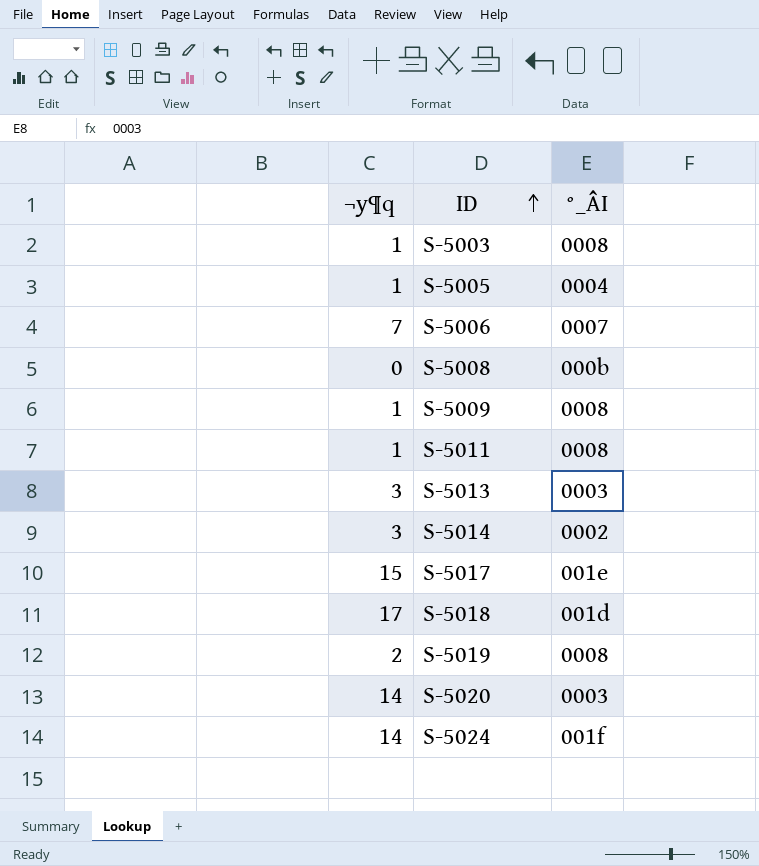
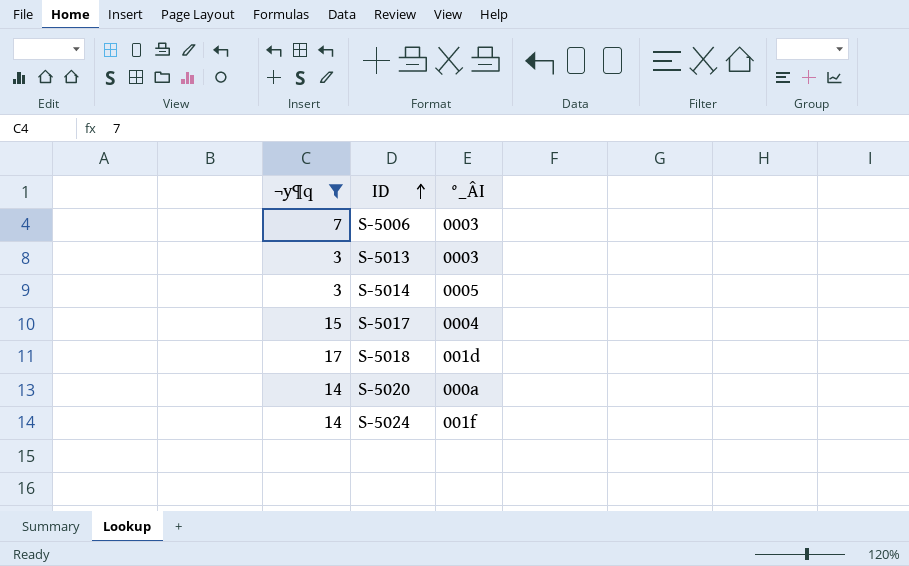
filter: none -> ¬y¶q >= 3
S-5006 | °_ÂI: 0007 -> 0003
S-5014 | °_ÂI: 0002 -> 0005
S-5017 | °_ÂI: 001e -> 0004
S-5020 | °_ÂI: 0003 -> 000a

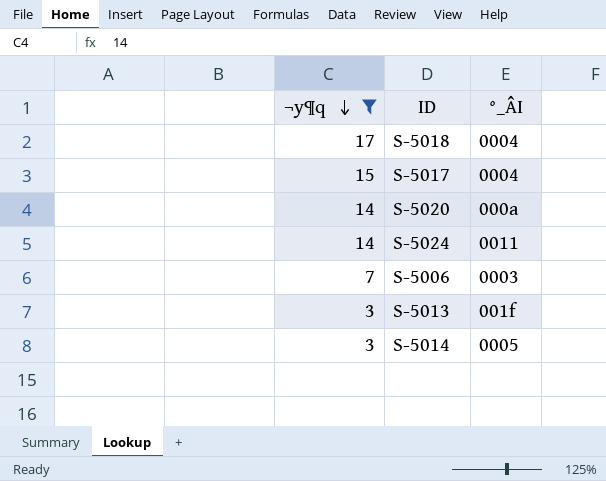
row order: ID ascending -> ¬y¶q descending
S-5018 | °_ÂI: 001d -> 0004
S-5024 | °_ÂI: 001f -> 0011
S-5013 | °_ÂI: 0003 -> 001f

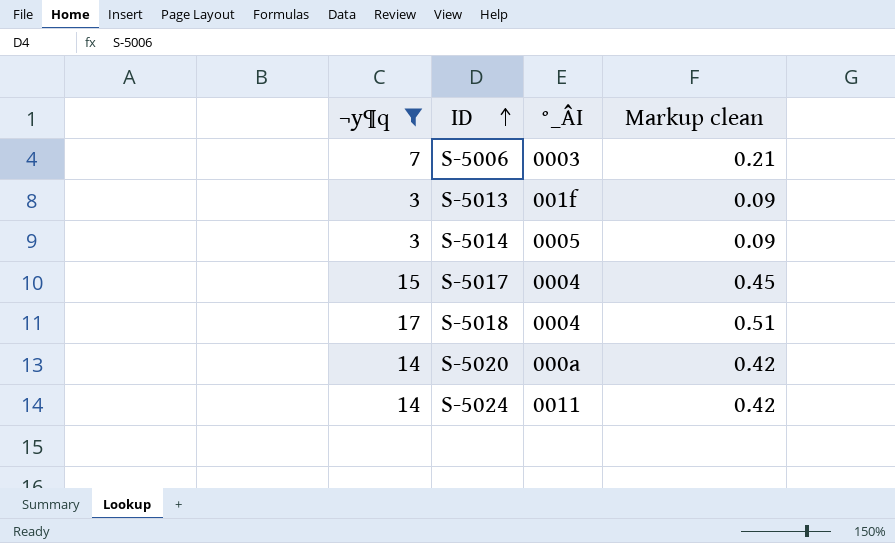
row order: ¬y¶q descending -> ID ascending
column Markup clean | formula: none -> [¬y¶q] * 0.03

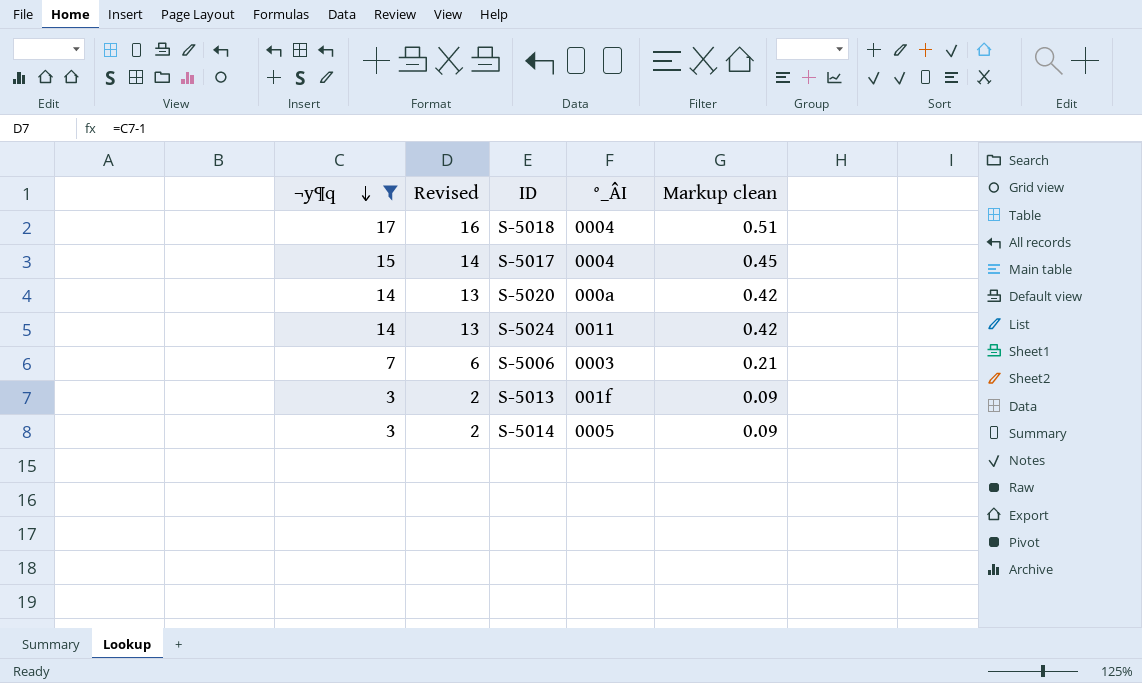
row order: ID ascending -> ¬y¶q descending
column Revised | formula: none -> [¬y¶q] - 1

